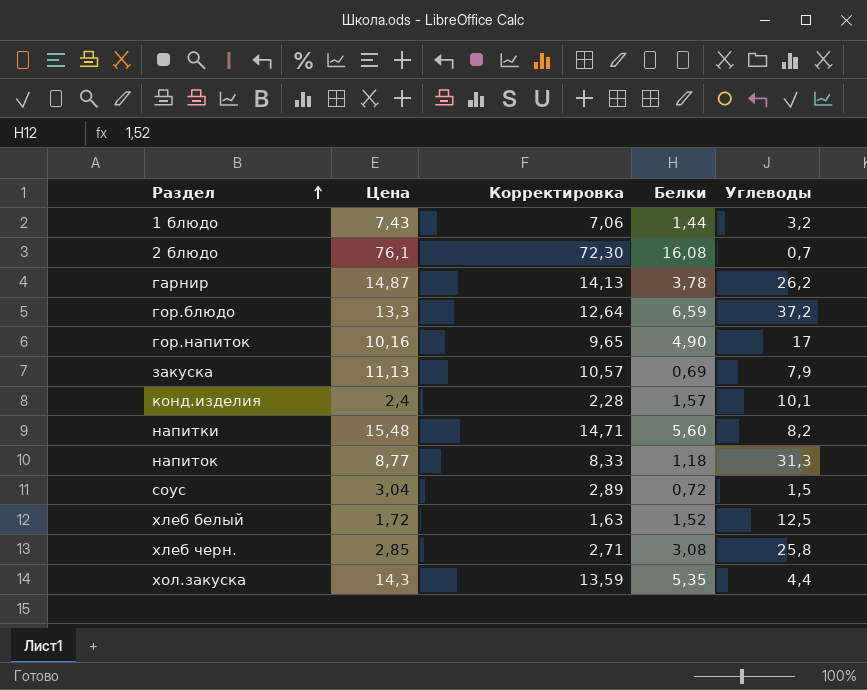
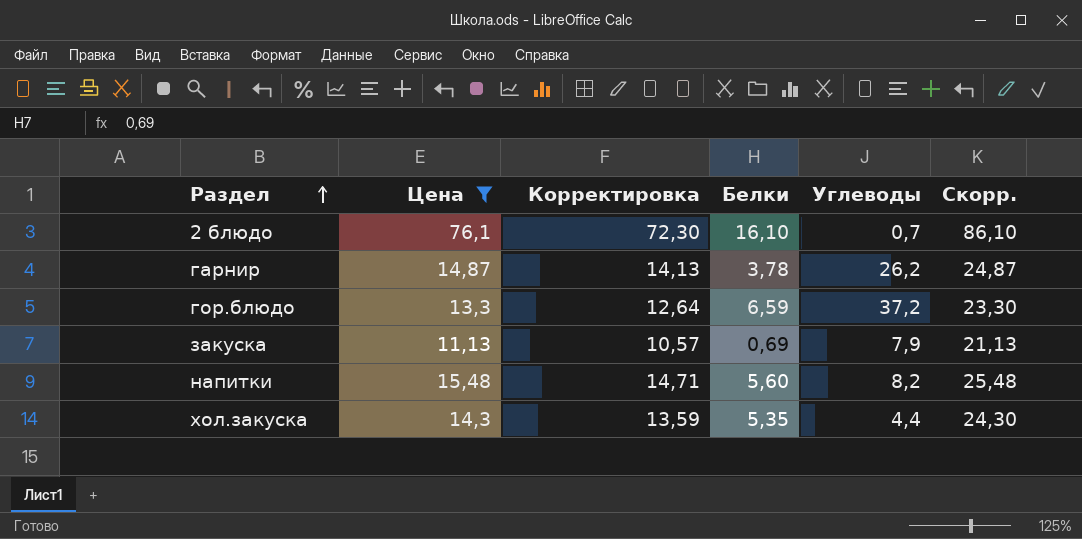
filter: none -> Цена >= 11,13
column Скорр. | formula: none -> [Цена] + 10
2 блюдо | Белки: 16,08 -> 16,10

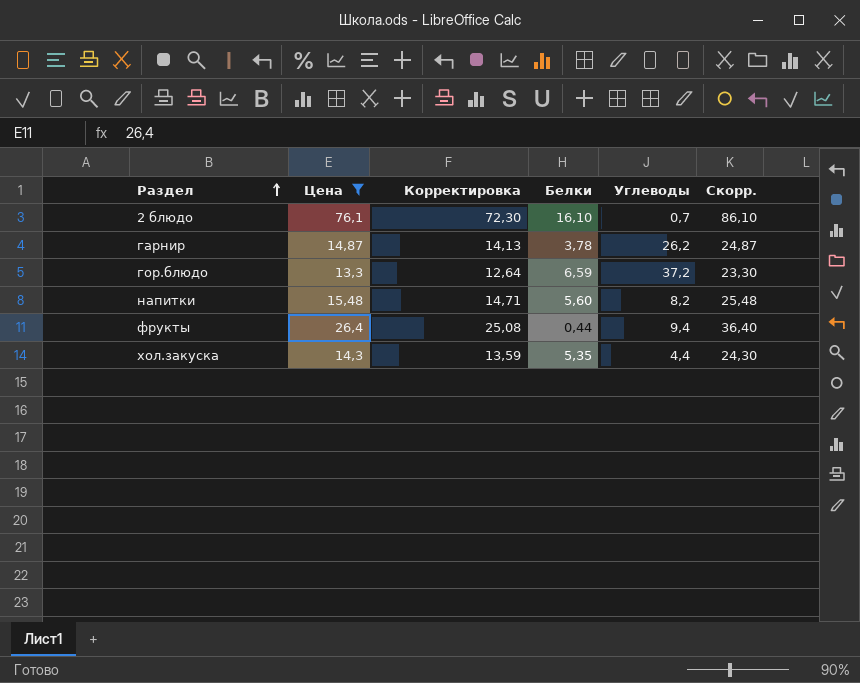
row закуска: 11,13 | 10,57 | 0,69 | 7,9 | 21,13 -> none
row фрукты: none -> 26,4 | 25,08 | 0,44 | 9,4 | 36,40

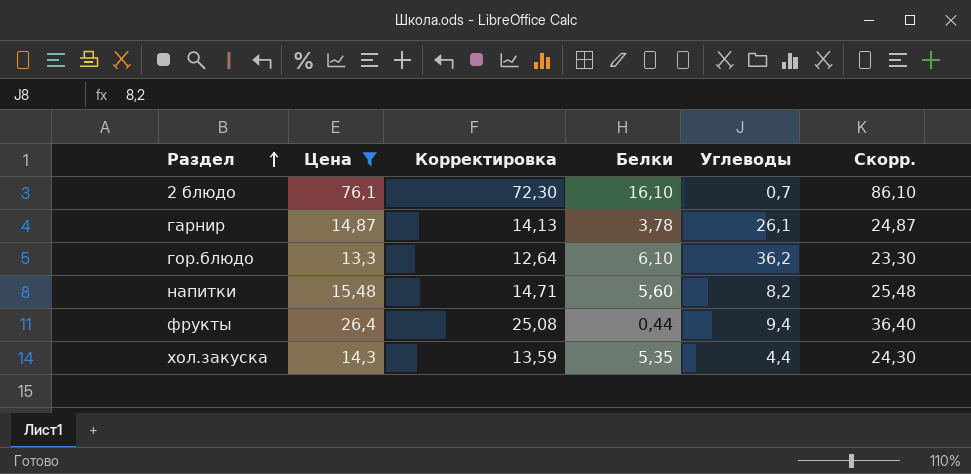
гарнир | Углеводы: 26,2 -> 26,1
гор.блюдо | Белки: 6,59 -> 6,10
гор.блюдо | Углеводы: 37,2 -> 36,2

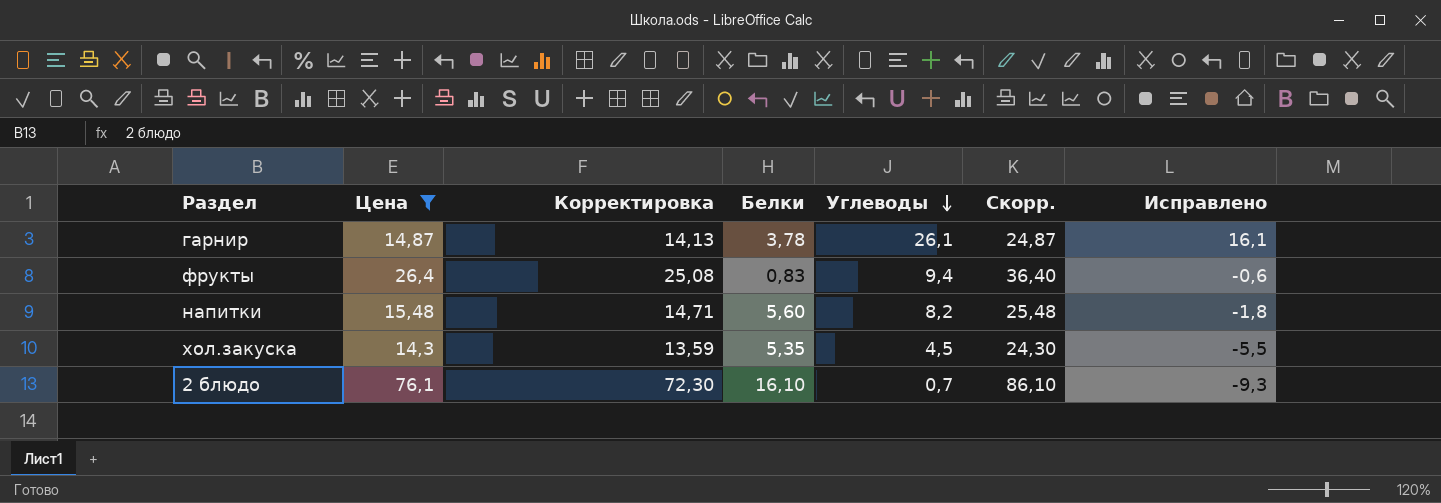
row order: Раздел ascending -> Углеводы descending
column Исправлено | formula: none -> [Углеводы] - 10
row гор.блюдо: 13,3 | 12,64 | 6,10 | 36,2 | 23,30 -> none
фрукты | Белки: 0,44 -> 0,83
хол.закуска | Углеводы: 4,4 -> 4,5

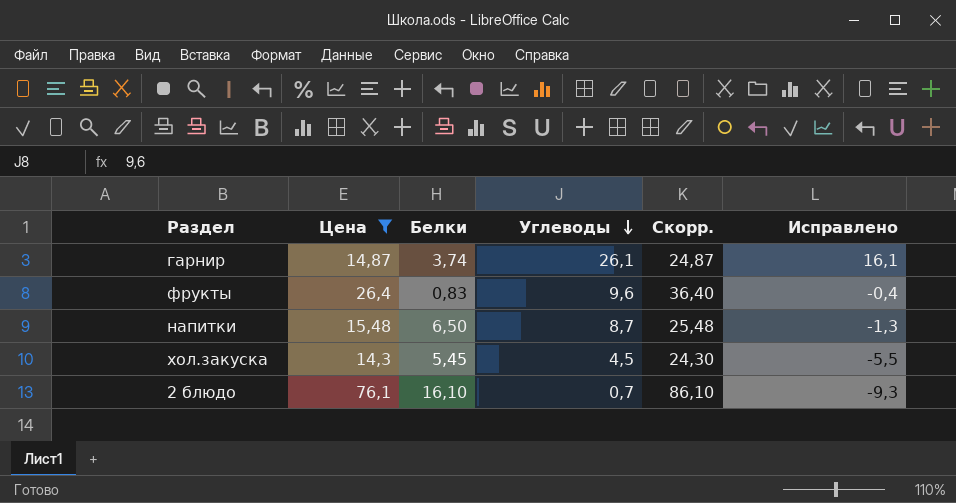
column Корректировка | formula: [Цена] * 0,95 -> none
гарнир | Белки: 3,78 -> 3,74
фрукты | Углеводы: 9,4 -> 9,6
фрукты | Исправлено: -0,6 -> -0,4
напитки | Белки: 5,60 -> 6,50
напитки | Углеводы: 8,2 -> 8,7
напитки | Исправлено: -1,8 -> -1,3
хол.закуска | Белки: 5,35 -> 5,45

